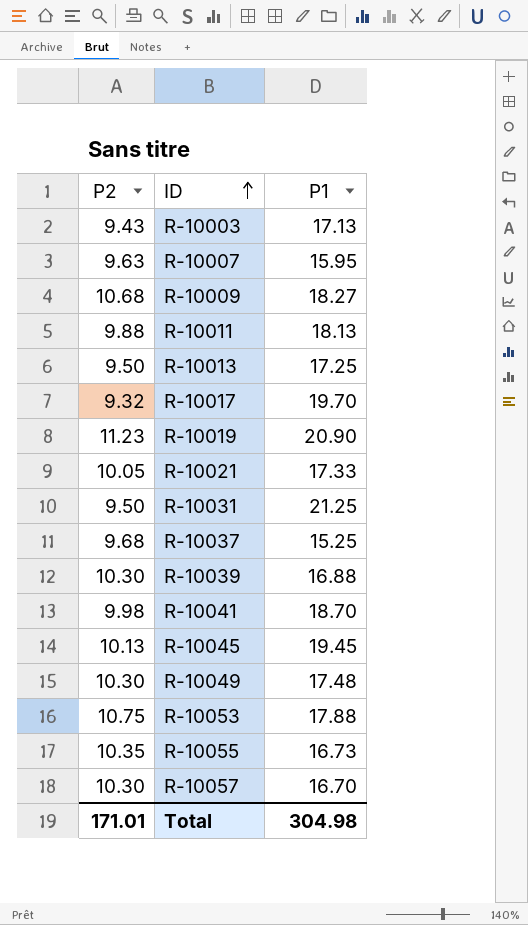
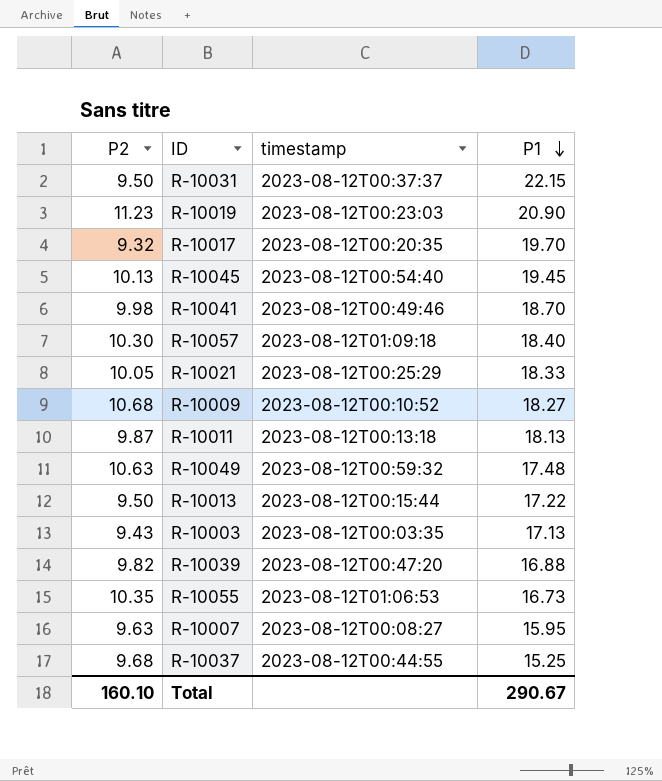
row order: ID ascending -> P1 descending
column timestamp | position: none -> 3
row R-10053: 10.75 | 17.88 -> none
R-10031 | P1: 21.25 -> 22.15
R-10057 | P1: 16.70 -> 18.40
R-10021 | P1: 17.33 -> 18.33
R-10011 | P2: 9.88 -> 9.87
R-10049 | P2: 10.30 -> 10.63
R-10013 | P1: 17.25 -> 17.22
R-10039 | P2: 10.30 -> 9.82
Total | P2: 171.01 -> 160.10
Total | P1: 304.98 -> 290.67

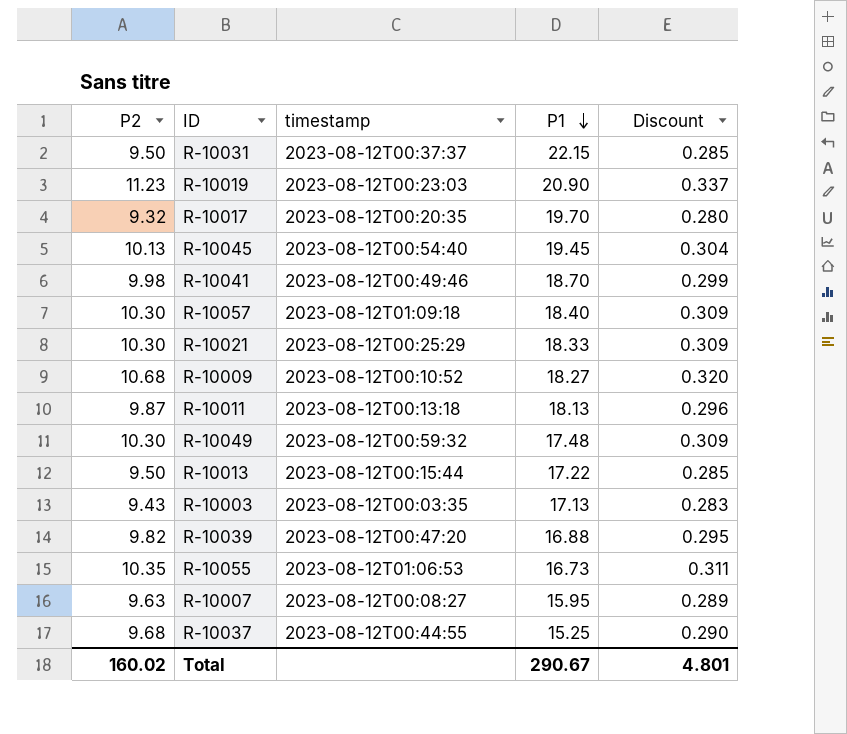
column Discount | formula: none -> [P2] * 0.03
R-10021 | P2: 10.05 -> 10.30
R-10049 | P2: 10.63 -> 10.30
Total | P2: 160.10 -> 160.02

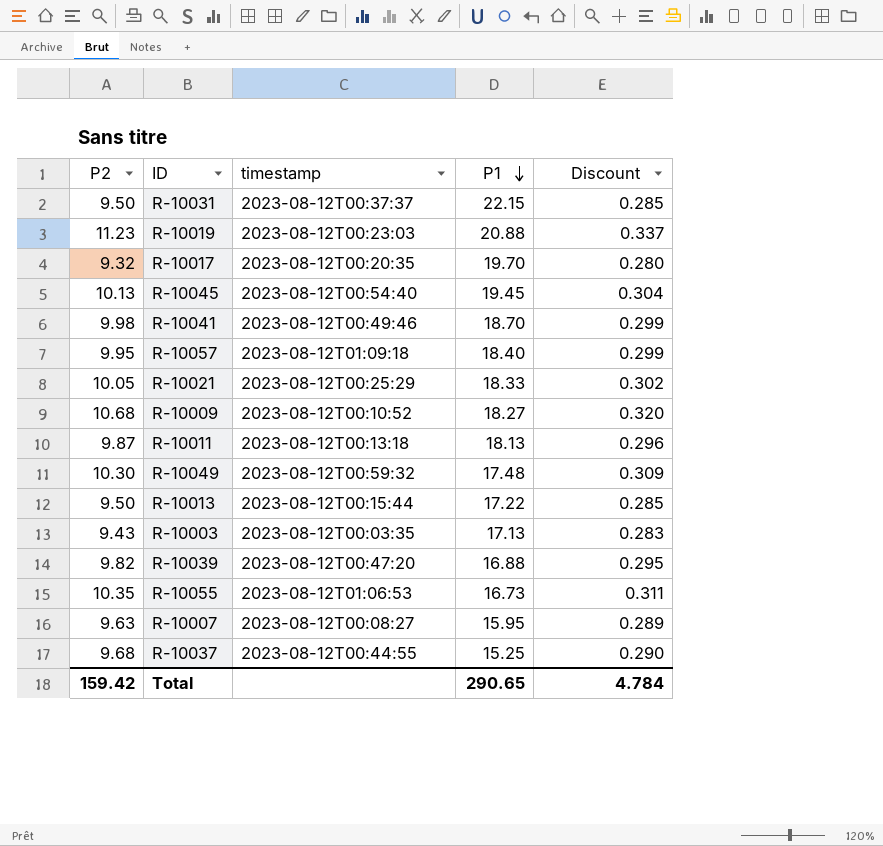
R-10019 | P1: 20.90 -> 20.88
R-10057 | P2: 10.30 -> 9.95
R-10057 | Discount: 0.309 -> 0.299
R-10021 | P2: 10.30 -> 10.05
R-10021 | Discount: 0.309 -> 0.302
Total | P2: 160.02 -> 159.42
Total | P1: 290.67 -> 290.65
Total | Discount: 4.801 -> 4.784

